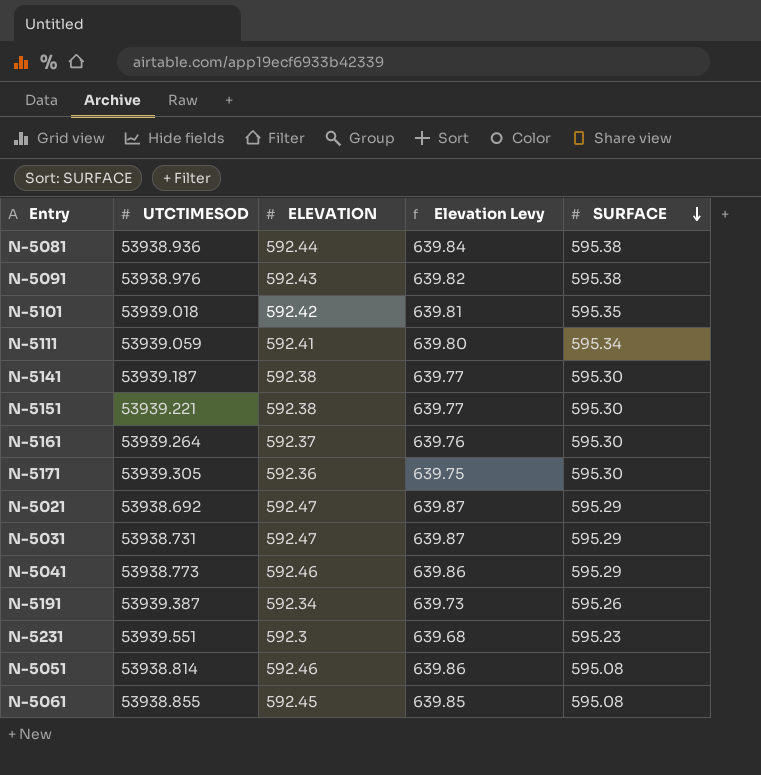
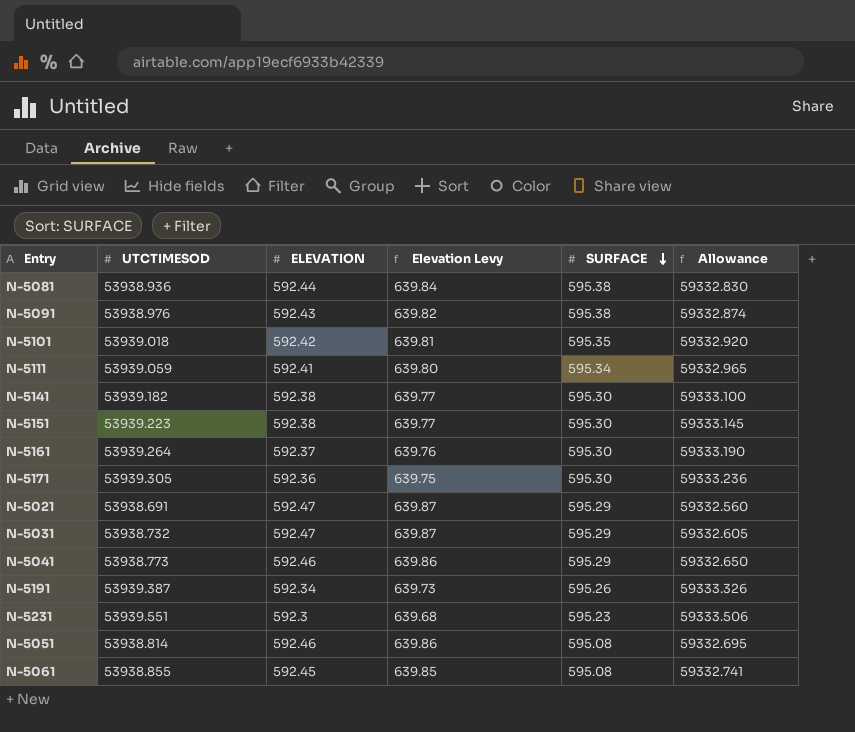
column Allowance | formula: none -> [UTCTIMESOD] * 1.1
N-5141 | UTCTIMESOD: 53939.187 -> 53939.182
N-5151 | UTCTIMESOD: 53939.221 -> 53939.223
N-5021 | UTCTIMESOD: 53938.692 -> 53938.691
N-5031 | UTCTIMESOD: 53938.731 -> 53938.732

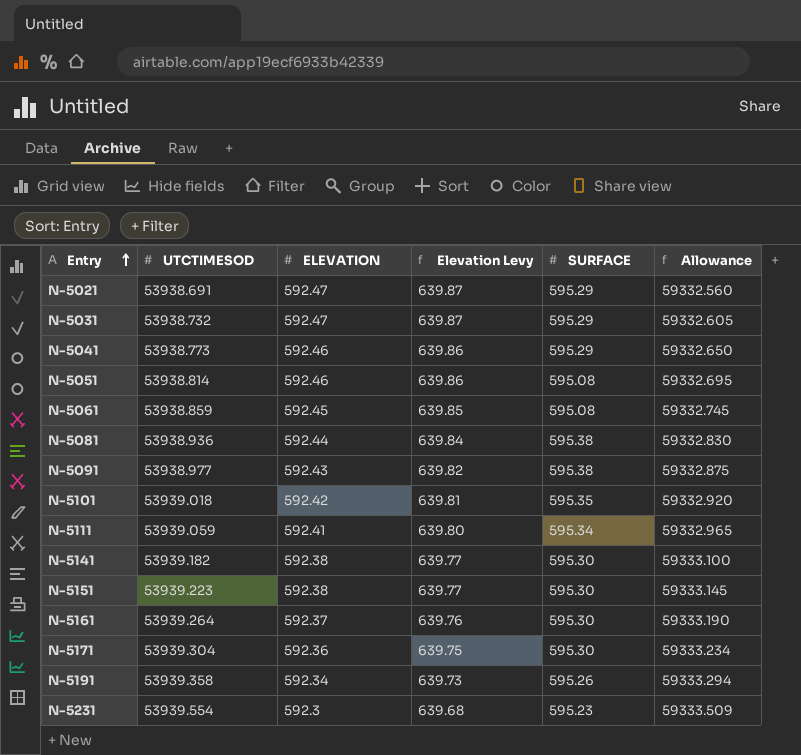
row order: SURFACE descending -> Entry ascending
N-5061 | UTCTIMESOD: 53938.855 -> 53938.859
N-5061 | Allowance: 59332.741 -> 59332.745
N-5091 | UTCTIMESOD: 53938.976 -> 53938.977
N-5091 | Allowance: 59332.874 -> 59332.875
N-5171 | UTCTIMESOD: 53939.305 -> 53939.304
N-5171 | Allowance: 59333.236 -> 59333.234
N-5191 | UTCTIMESOD: 53939.387 -> 53939.358
N-5191 | Allowance: 59333.326 -> 59333.294
N-5231 | UTCTIMESOD: 53939.551 -> 53939.554
N-5231 | Allowance: 59333.506 -> 59333.509

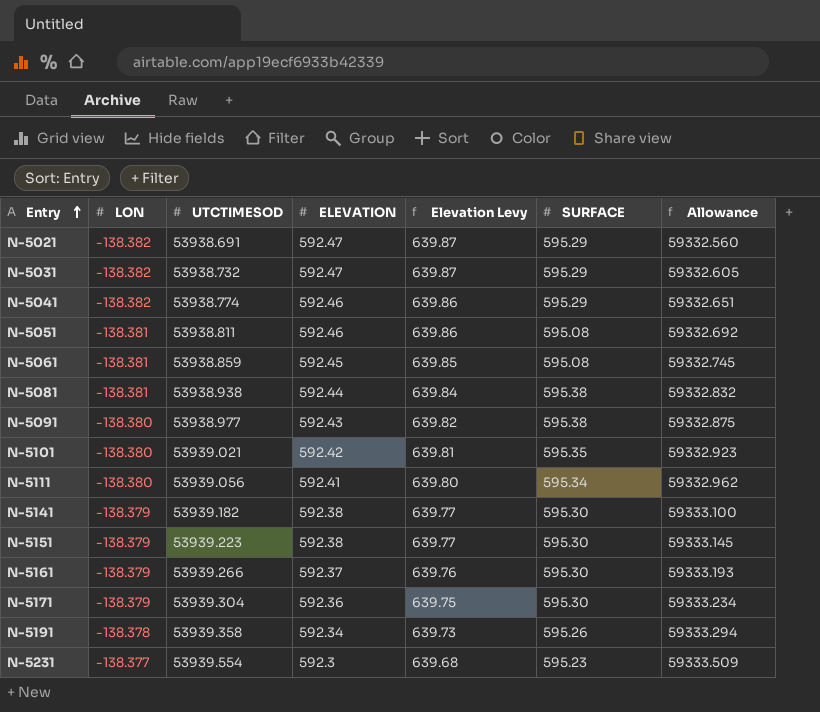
column LON | position: none -> 2
N-5041 | UTCTIMESOD: 53938.773 -> 53938.774
N-5041 | Allowance: 59332.650 -> 59332.651
N-5051 | UTCTIMESOD: 53938.814 -> 53938.811
N-5051 | Allowance: 59332.695 -> 59332.692
N-5081 | UTCTIMESOD: 53938.936 -> 53938.938
N-5081 | Allowance: 59332.830 -> 59332.832
N-5101 | UTCTIMESOD: 53939.018 -> 53939.021
N-5101 | Allowance: 59332.920 -> 59332.923
N-5111 | UTCTIMESOD: 53939.059 -> 53939.056
N-5111 | Allowance: 59332.965 -> 59332.962
N-5161 | UTCTIMESOD: 53939.264 -> 53939.266
N-5161 | Allowance: 59333.190 -> 59333.193

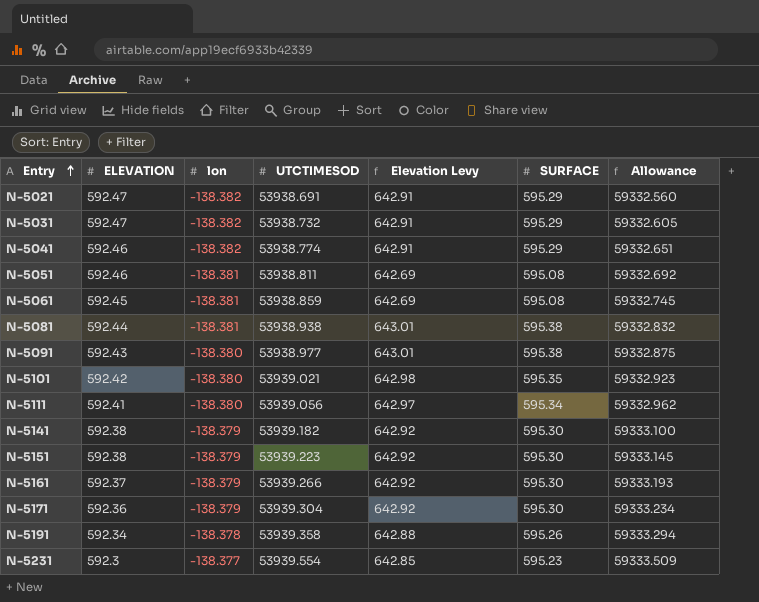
column ELEVATION | position: 4 -> 2
column name: LON -> lon
column Elevation Levy | formula: [ELEVATION] * 1.08 -> [SURFACE] * 1.08

